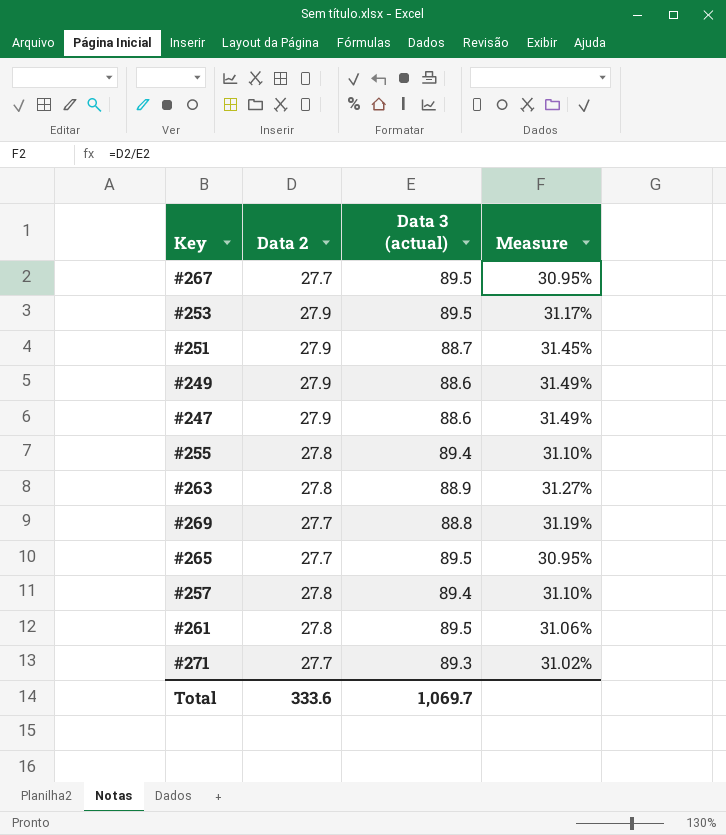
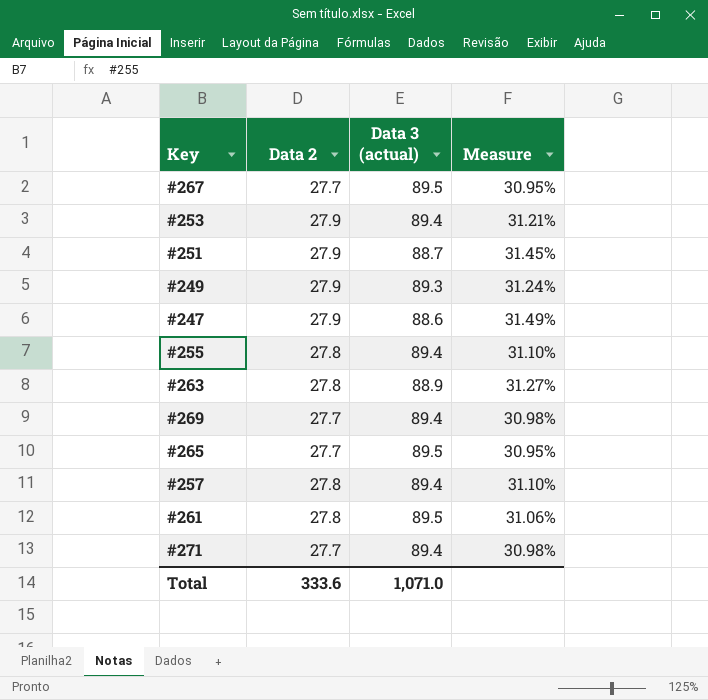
#253 | Data 3 (actual): 89.5 -> 89.4
#253 | Measure: 31.17% -> 31.21%
#249 | Data 3 (actual): 88.6 -> 89.3
#249 | Measure: 31.49% -> 31.24%
#269 | Data 3 (actual): 88.8 -> 89.4
#269 | Measure: 31.19% -> 30.98%
#271 | Data 3 (actual): 89.3 -> 89.4
#271 | Measure: 31.02% -> 30.98%
Total | Data 3 (actual): 1,069.7 -> 1,071.0

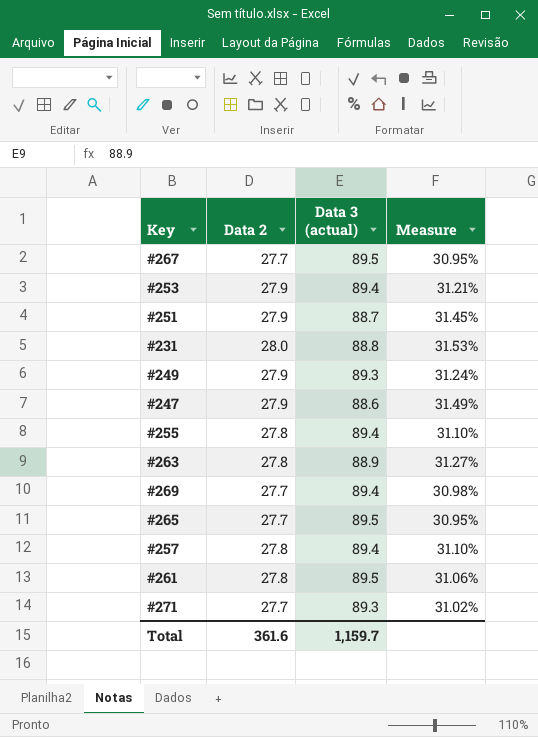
row #231: none -> 28.0 | 88.8 | 31.53%
#271 | Data 3 (actual): 89.4 -> 89.3
#271 | Measure: 30.98% -> 31.02%
Total | Data 2: 333.6 -> 361.6
Total | Data 3 (actual): 1,071.0 -> 1,159.7

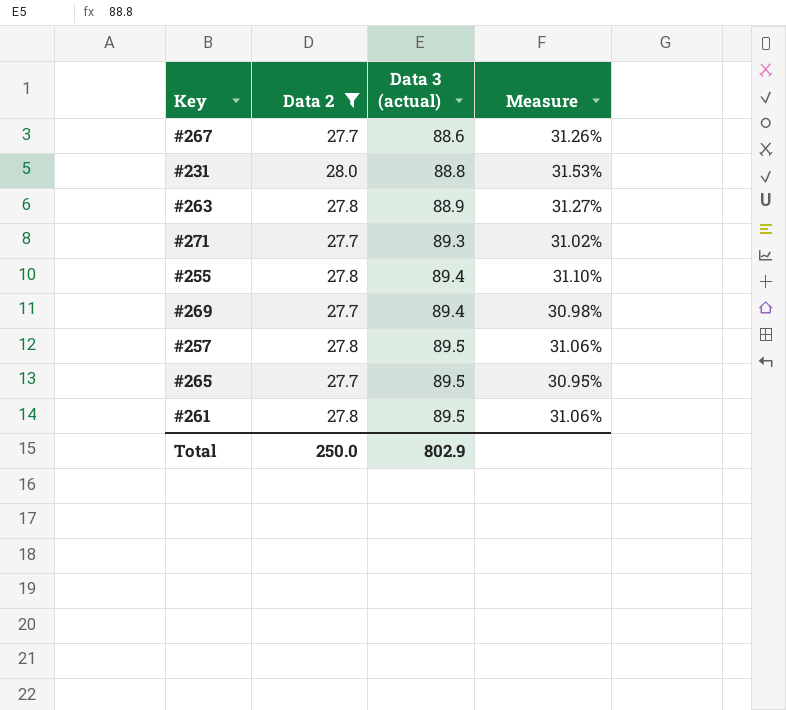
filter: none -> Data 2 != 27.9
row order: none -> Data 3 (actual) ascending
#267 | Data 3 (actual): 89.5 -> 88.6
#267 | Measure: 30.95% -> 31.26%
#257 | Data 3 (actual): 89.4 -> 89.5
#257 | Measure: 31.10% -> 31.06%
Total | Data 2: 361.6 -> 250.0
Total | Data 3 (actual): 1,159.7 -> 802.9

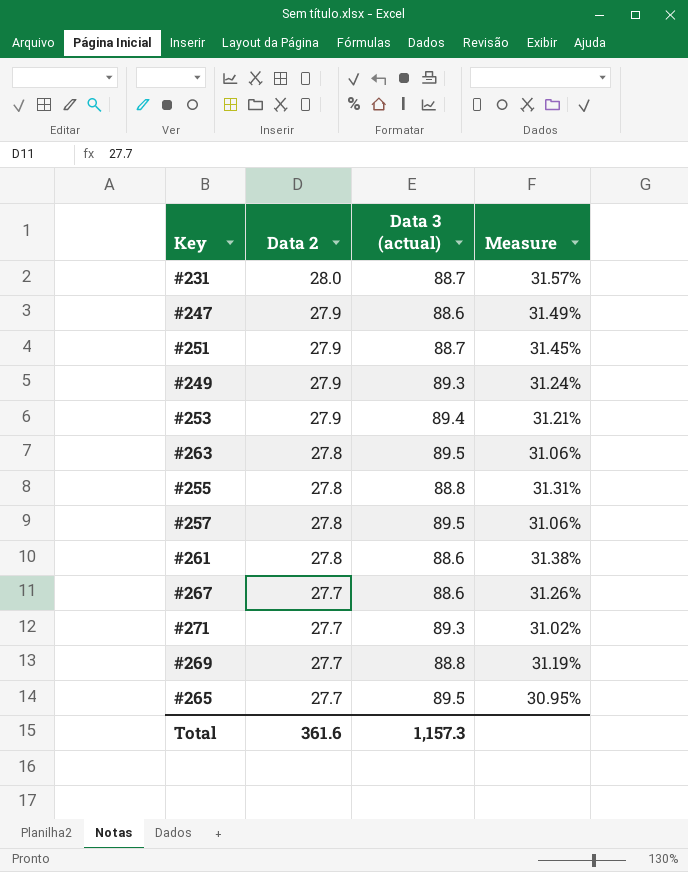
filter: Data 2 != 27.9 -> none
row order: Data 3 (actual) ascending -> Data 2 descending
#231 | Data 3 (actual): 88.8 -> 88.7
#231 | Measure: 31.53% -> 31.57%
#263 | Data 3 (actual): 88.9 -> 89.5
#263 | Measure: 31.27% -> 31.06%
#255 | Data 3 (actual): 89.4 -> 88.8
#255 | Measure: 31.10% -> 31.31%
#261 | Data 3 (actual): 89.5 -> 88.6
#261 | Measure: 31.06% -> 31.38%
#269 | Data 3 (actual): 89.4 -> 88.8
#269 | Measure: 30.98% -> 31.19%
Total | Data 2: 250.0 -> 361.6
Total | Data 3 (actual): 802.9 -> 1,157.3

